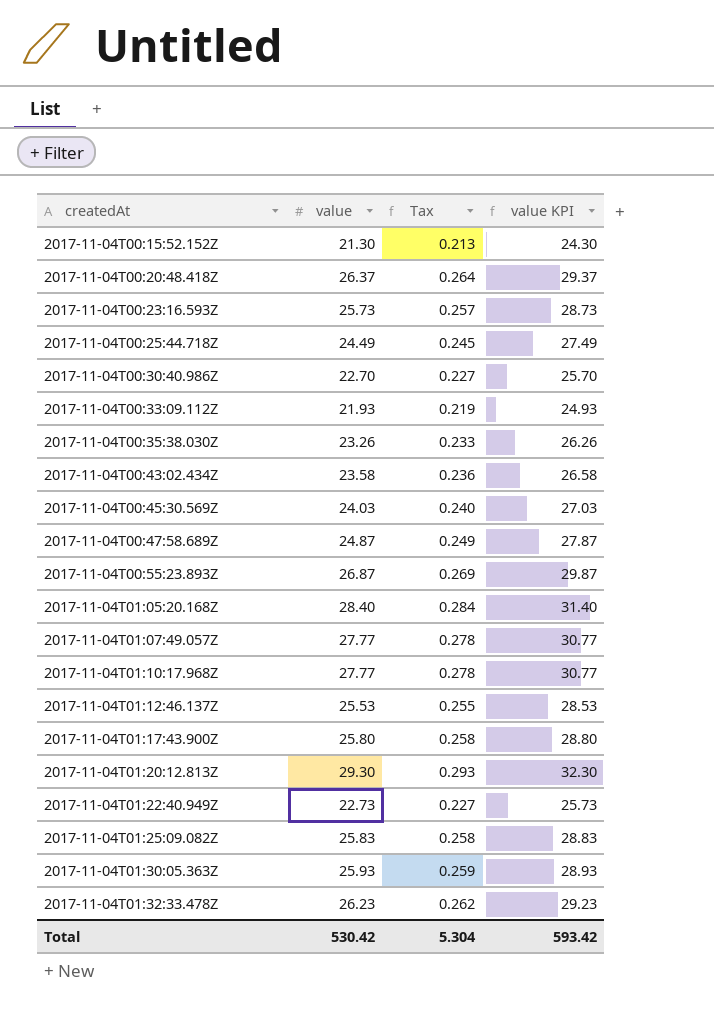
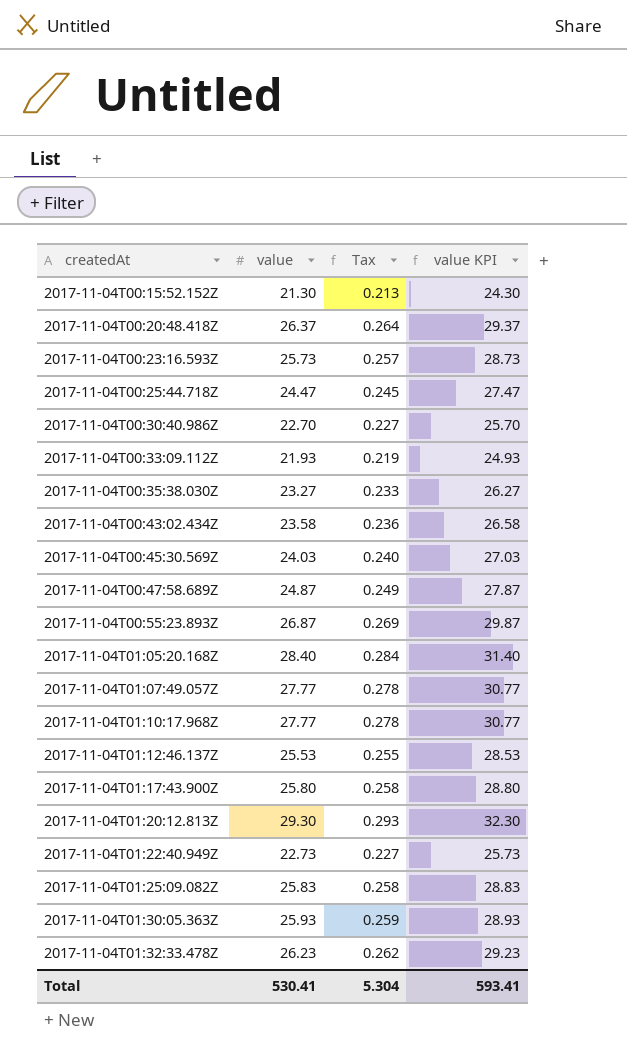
2017-11-04T00:25:44.718Z | value: 24.49 -> 24.47
2017-11-04T00:25:44.718Z | value KPI: 27.49 -> 27.47
2017-11-04T00:35:38.030Z | value: 23.26 -> 23.27
2017-11-04T00:35:38.030Z | value KPI: 26.26 -> 26.27
Total | value: 530.42 -> 530.41
Total | value KPI: 593.42 -> 593.41

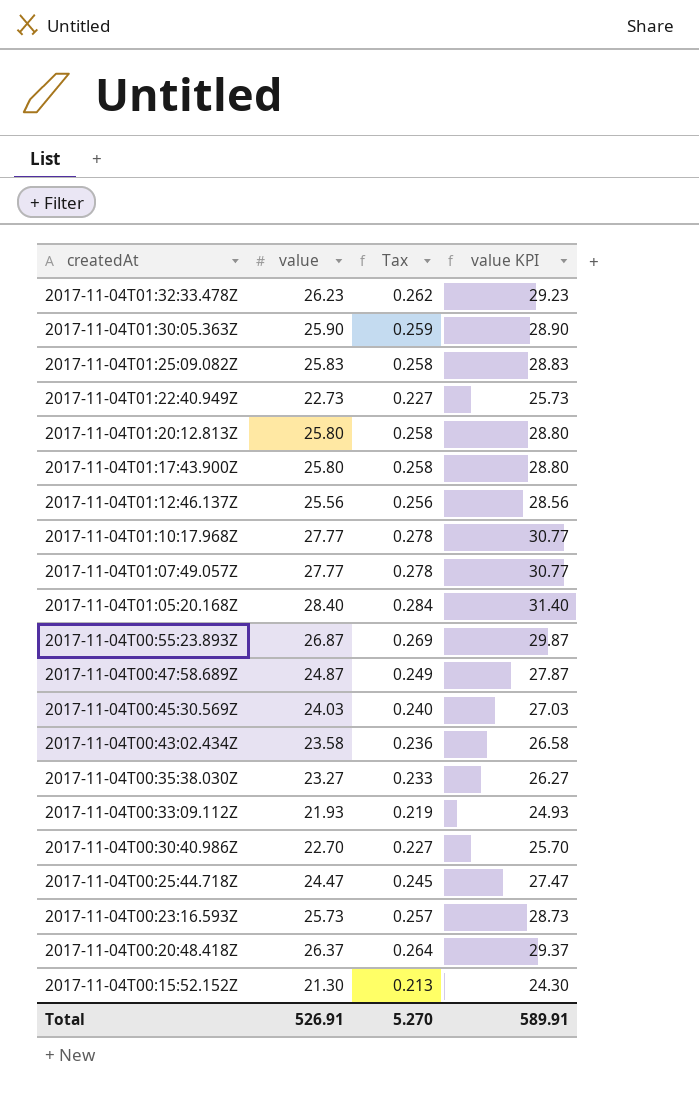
row order: createdAt ascending -> createdAt descending
2017-11-04T01:30:05.363Z | value: 25.93 -> 25.90
2017-11-04T01:30:05.363Z | value KPI: 28.93 -> 28.90
2017-11-04T01:20:12.813Z | value: 29.30 -> 25.80
2017-11-04T01:20:12.813Z | Tax: 0.293 -> 0.258
2017-11-04T01:20:12.813Z | value KPI: 32.30 -> 28.80
2017-11-04T01:12:46.137Z | value: 25.53 -> 25.56
2017-11-04T01:12:46.137Z | Tax: 0.255 -> 0.256
2017-11-04T01:12:46.137Z | value KPI: 28.53 -> 28.56
Total | value: 530.41 -> 526.91
Total | Tax: 5.304 -> 5.270
Total | value KPI: 593.41 -> 589.91

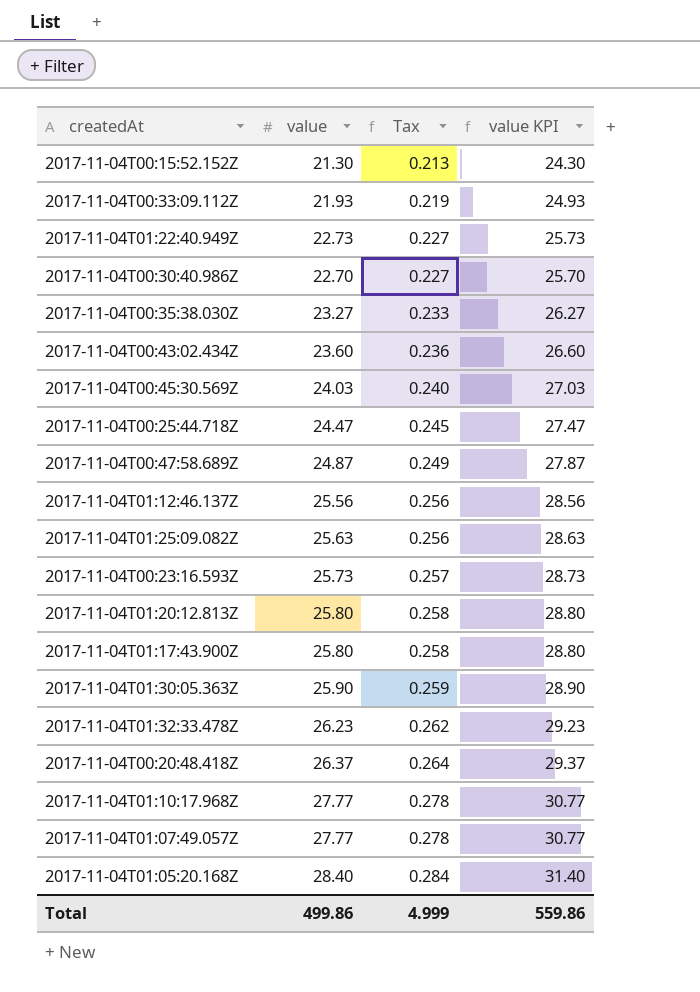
row order: createdAt descending -> Tax ascending
row 2017-11-04T00:55:23.893Z: 26.87 | 0.269 | 29.87 -> none
2017-11-04T00:43:02.434Z | value: 23.58 -> 23.60
2017-11-04T00:43:02.434Z | value KPI: 26.58 -> 26.60
2017-11-04T01:25:09.082Z | value: 25.83 -> 25.63
2017-11-04T01:25:09.082Z | Tax: 0.258 -> 0.256
2017-11-04T01:25:09.082Z | value KPI: 28.83 -> 28.63
Total | value: 526.91 -> 499.86
Total | Tax: 5.270 -> 4.999
Total | value KPI: 589.91 -> 559.86

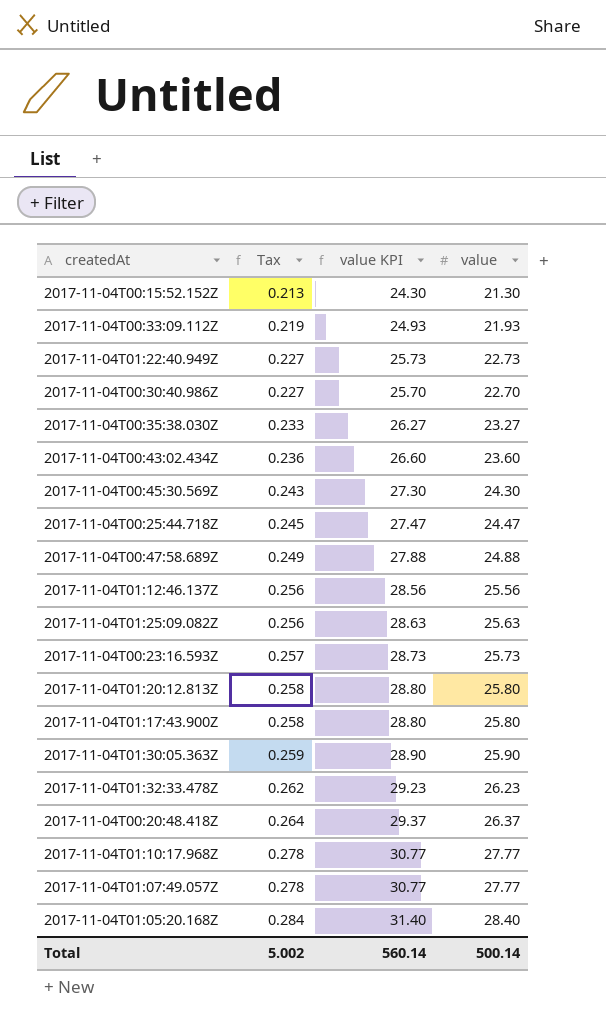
column value | position: 2 -> 4
2017-11-04T00:45:30.569Z | Tax: 0.240 -> 0.243
2017-11-04T00:45:30.569Z | value KPI: 27.03 -> 27.30
2017-11-04T00:45:30.569Z | value: 24.03 -> 24.30
2017-11-04T00:47:58.689Z | value KPI: 27.87 -> 27.88
2017-11-04T00:47:58.689Z | value: 24.87 -> 24.88
Total | Tax: 4.999 -> 5.002
Total | value KPI: 559.86 -> 560.14
Total | value: 499.86 -> 500.14

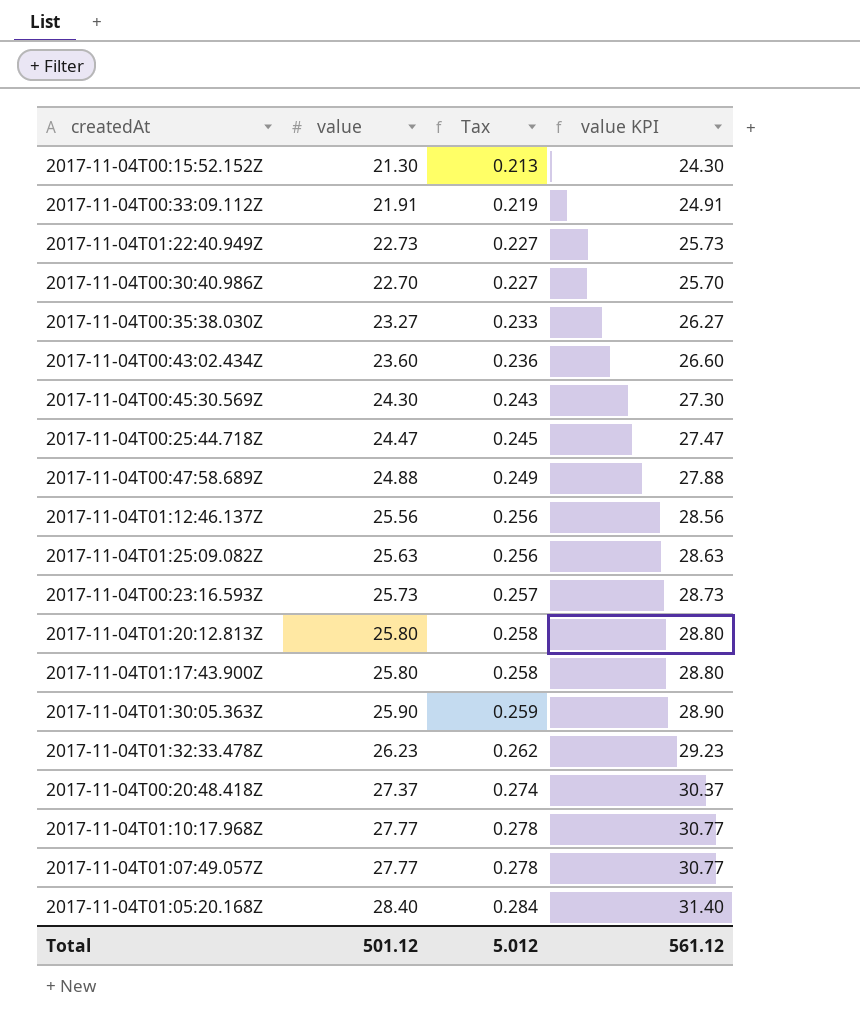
column value | position: 4 -> 2
2017-11-04T00:33:09.112Z | value: 21.93 -> 21.91
2017-11-04T00:33:09.112Z | value KPI: 24.93 -> 24.91
2017-11-04T00:20:48.418Z | value: 26.37 -> 27.37
2017-11-04T00:20:48.418Z | Tax: 0.264 -> 0.274
2017-11-04T00:20:48.418Z | value KPI: 29.37 -> 30.37
Total | value: 500.14 -> 501.12
Total | Tax: 5.002 -> 5.012
Total | value KPI: 560.14 -> 561.12

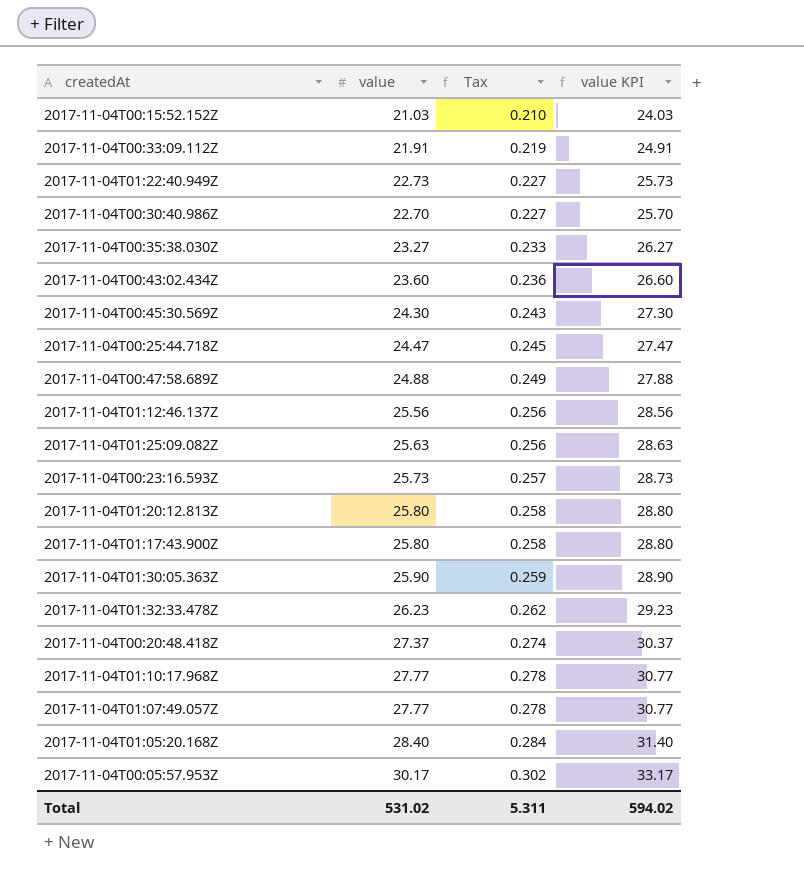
2017-11-04T00:15:52.152Z | value: 21.30 -> 21.03
2017-11-04T00:15:52.152Z | Tax: 0.213 -> 0.210
2017-11-04T00:15:52.152Z | value KPI: 24.30 -> 24.03
row 2017-11-04T00:05:57.953Z: none -> 30.17 | 0.302 | 33.17
Total | value: 501.12 -> 531.02
Total | Tax: 5.012 -> 5.311
Total | value KPI: 561.12 -> 594.02

